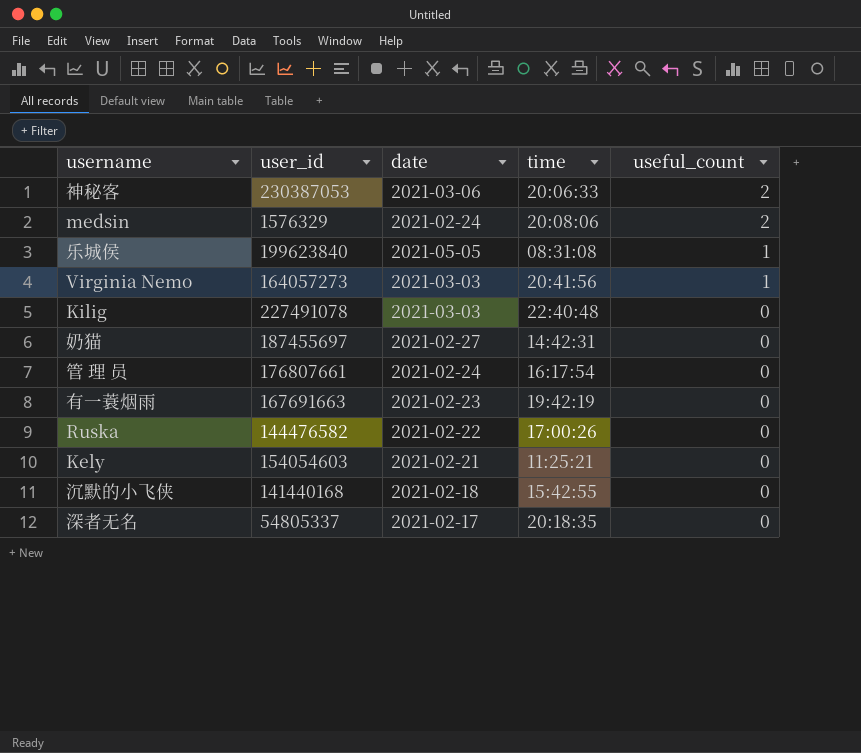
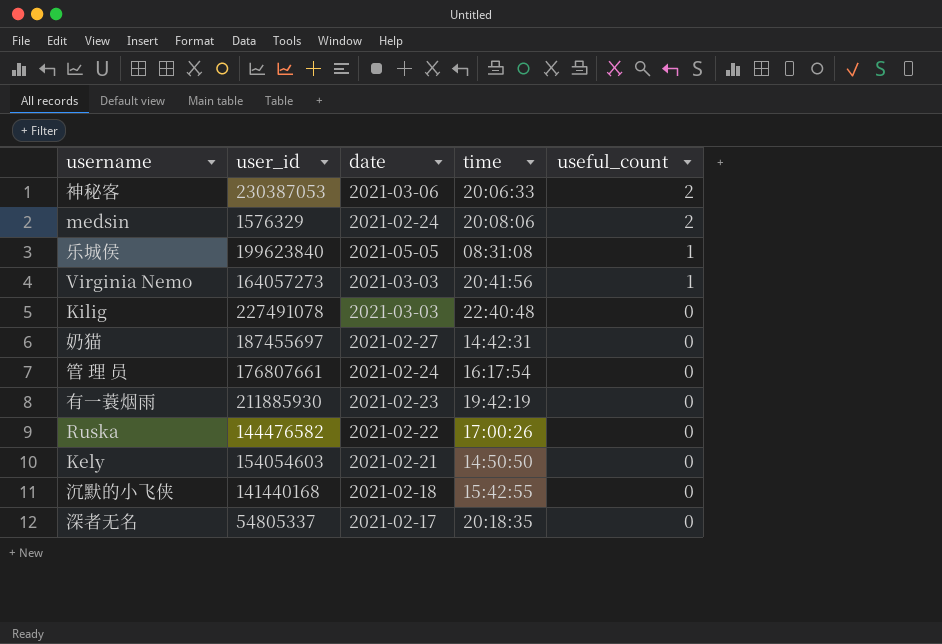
有一蓑烟雨 | user_id: 167691663 -> 211885930
Kely | time: 11:25:21 -> 14:50:50

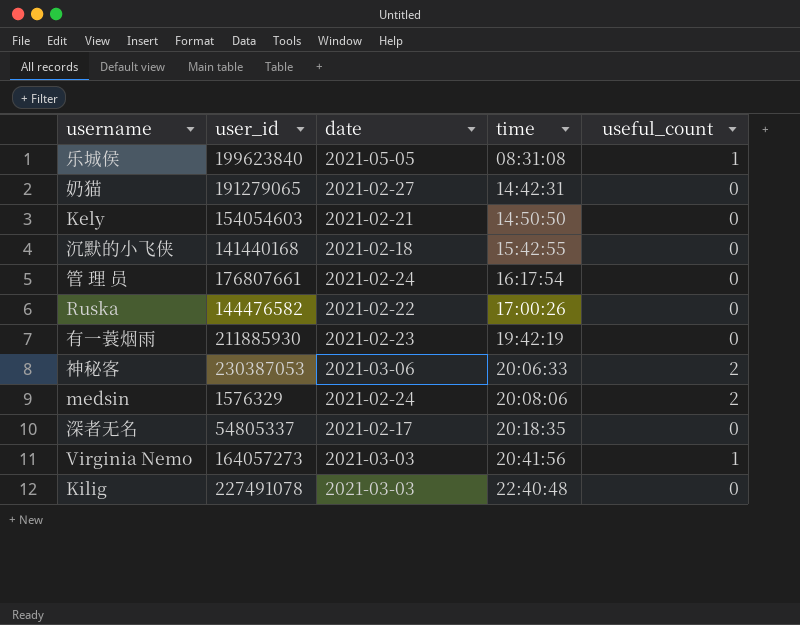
row order: useful_count descending -> time ascending
奶猫 | user_id: 187455697 -> 191279065

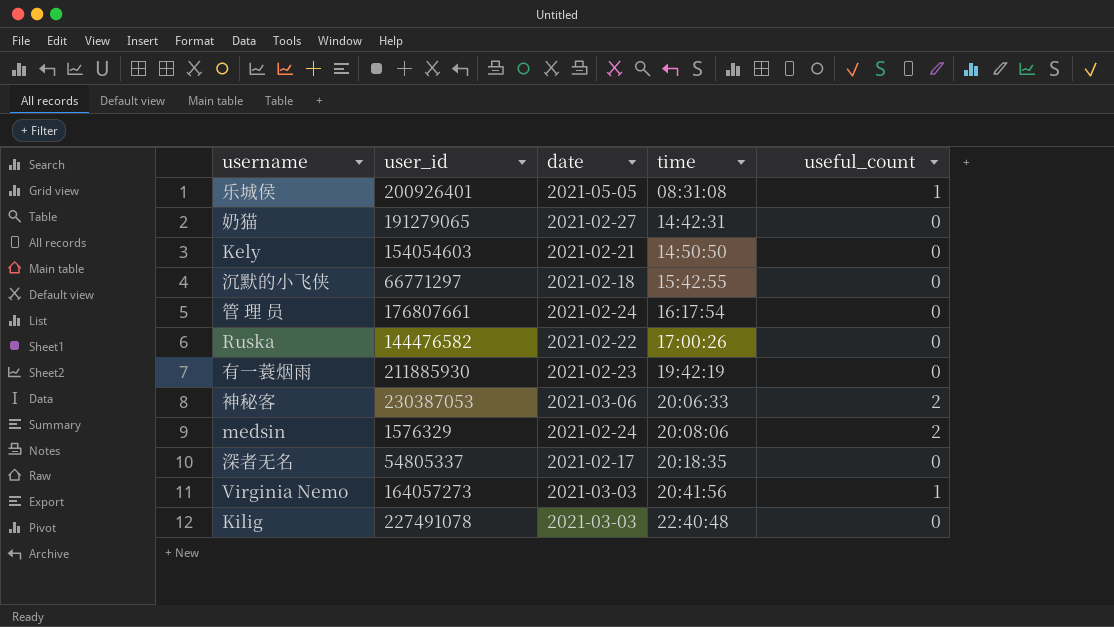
乐城侯 | user_id: 199623840 -> 200926401
沉默的小飞侠 | user_id: 141440168 -> 66771297

